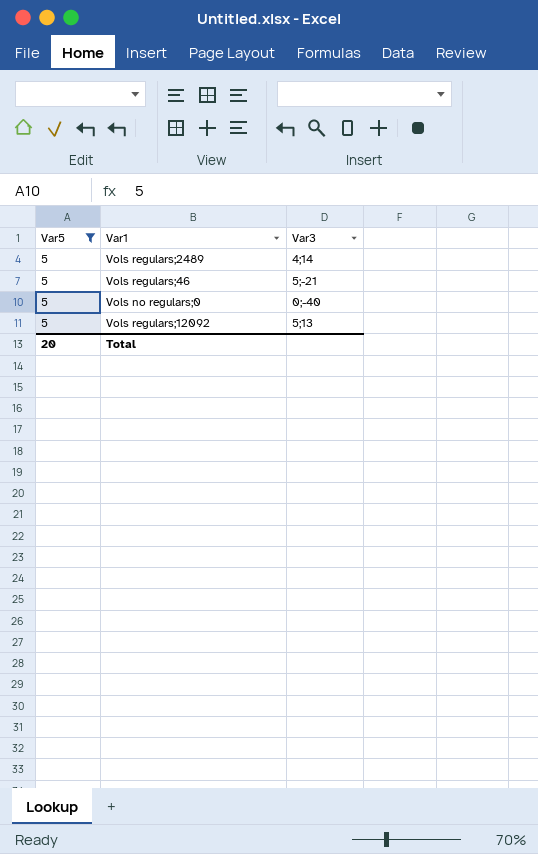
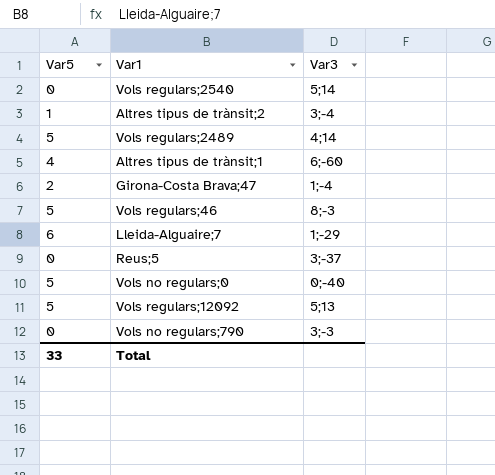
filter: Var5 = 5 -> none
Vols regulars;46 | Var3: 5;-21 -> 8;-3
Total | Var5: 20 -> 33

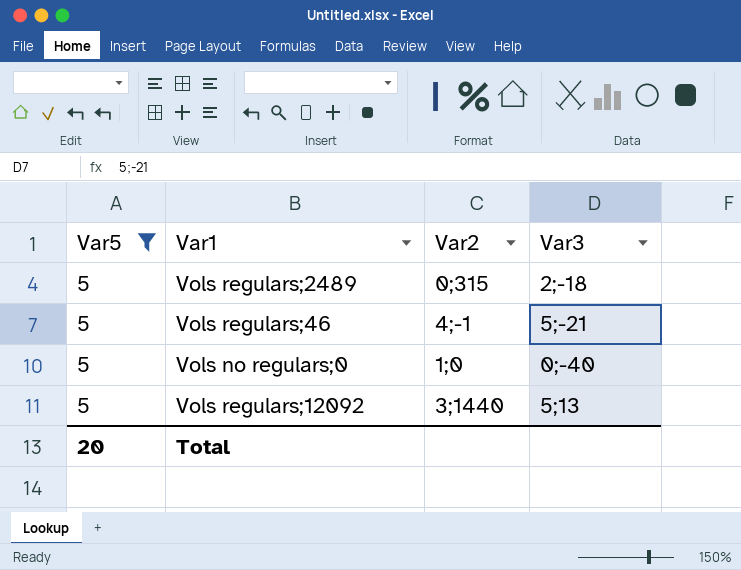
filter: none -> Var5 = 5
column Var2 | position: none -> 3
Vols regulars;2489 | Var3: 4;14 -> 2;-18
Vols regulars;46 | Var3: 8;-3 -> 5;-21
Total | Var5: 33 -> 20

